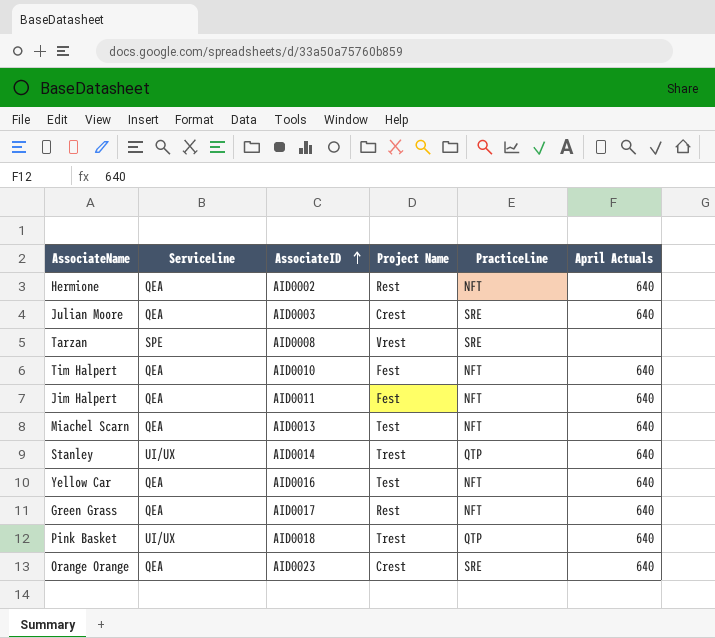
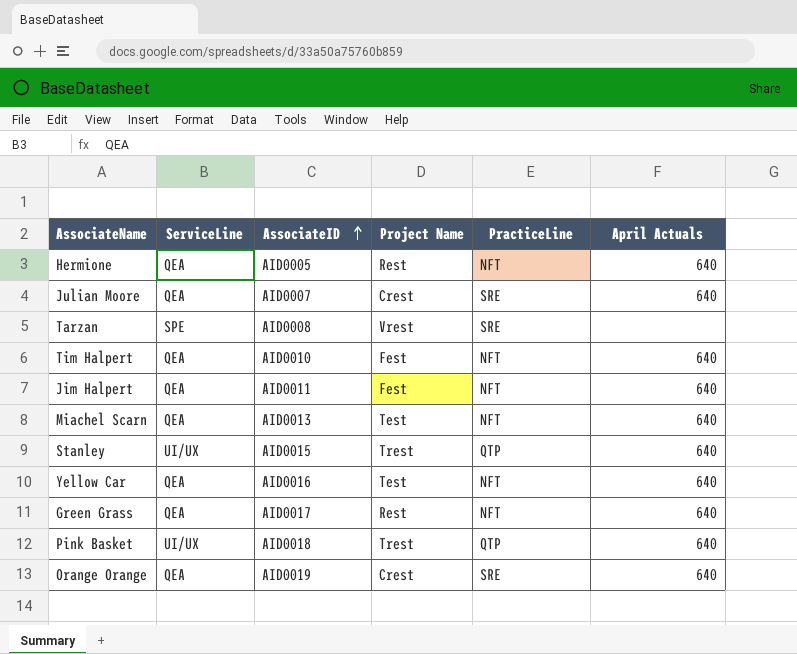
Hermione | AssociateID: AID0002 -> AID0005
Julian Moore | AssociateID: AID0003 -> AID0007
Stanley | AssociateID: AID0014 -> AID0015
Orange Orange | AssociateID: AID0023 -> AID0019

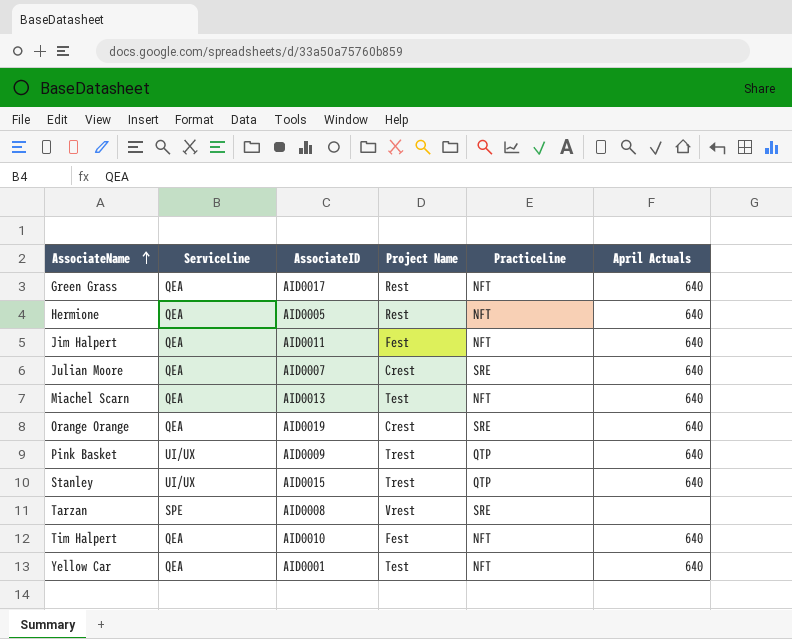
row order: AssociateID ascending -> AssociateName ascending
Pink Basket | AssociateID: AID0018 -> AID0009
Yellow Car | AssociateID: AID0016 -> AID0001

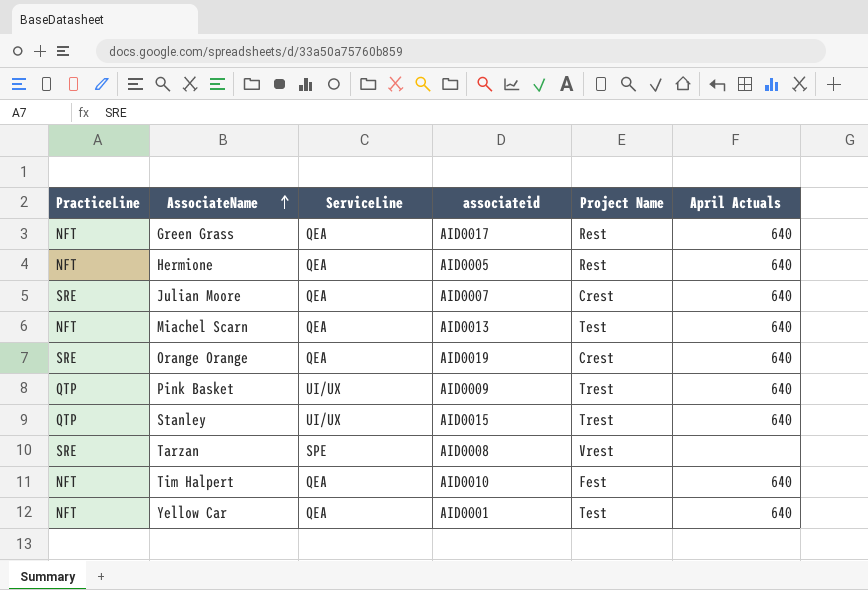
column PracticeLine | position: 5 -> 1
column name: AssociateID -> associateid
row Jim Halpert: QEA | AID0011 | Fest | NFT | 640 -> none

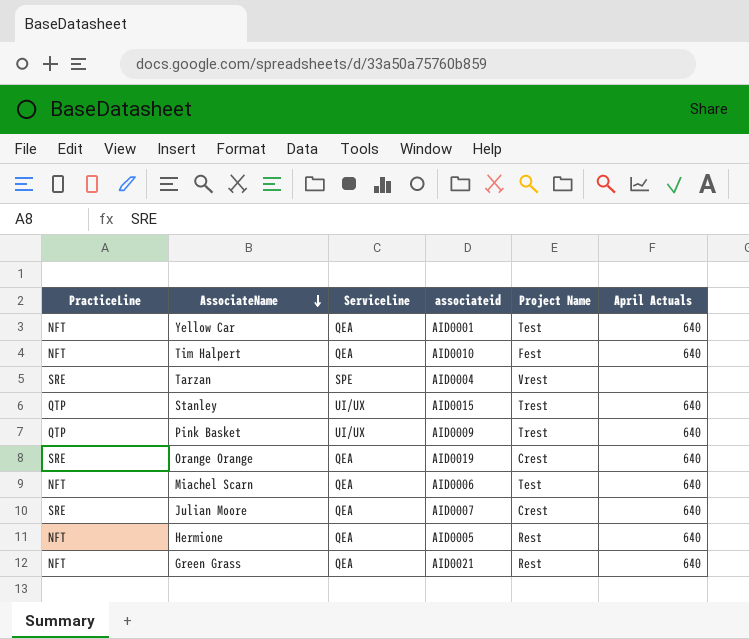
row order: AssociateName ascending -> AssociateName descending
Tarzan | associateid: AID0008 -> AID0004
Miachel Scarn | associateid: AID0013 -> AID0006
Green Grass | associateid: AID0017 -> AID0021

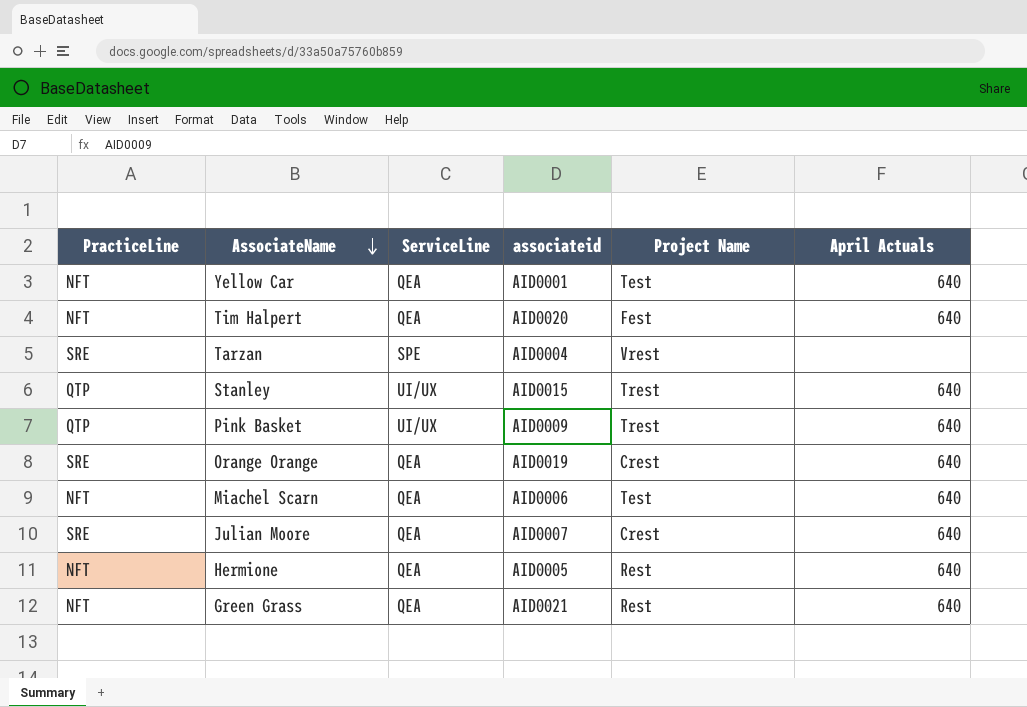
Tim Halpert | associateid: AID0010 -> AID0020

